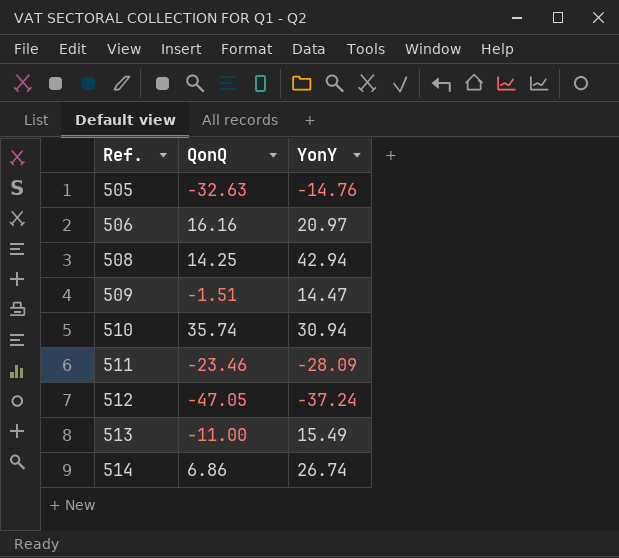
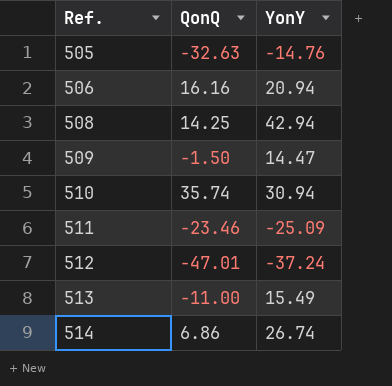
506 | YonY: 20.97 -> 20.94
509 | QonQ: -1.51 -> -1.50
511 | YonY: -28.09 -> -25.09
512 | QonQ: -47.05 -> -47.01

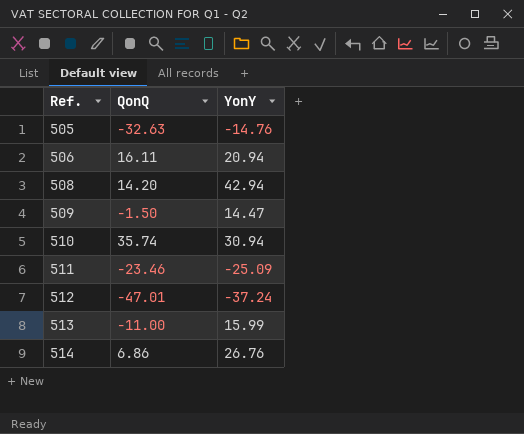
506 | QonQ: 16.16 -> 16.11
508 | QonQ: 14.25 -> 14.20
513 | YonY: 15.49 -> 15.99
514 | YonY: 26.74 -> 26.76

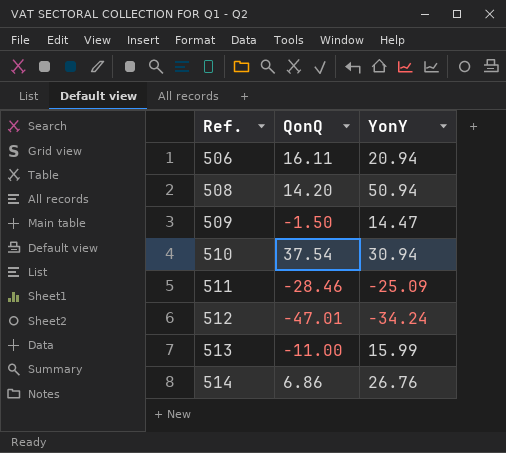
row 505: -32.63 | -14.76 -> none
508 | YonY: 42.94 -> 50.94
510 | QonQ: 35.74 -> 37.54
511 | QonQ: -23.46 -> -28.46
512 | YonY: -37.24 -> -34.24

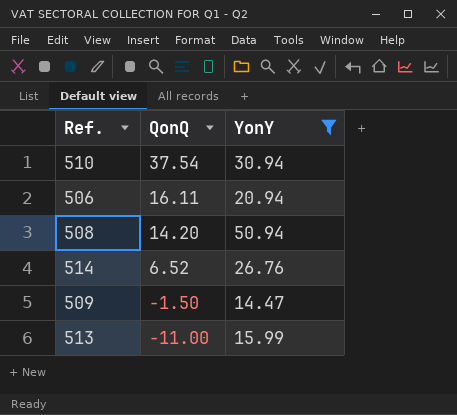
filter: none -> YonY >= 14.47
row order: Ref. ascending -> QonQ descending
514 | QonQ: 6.86 -> 6.52

